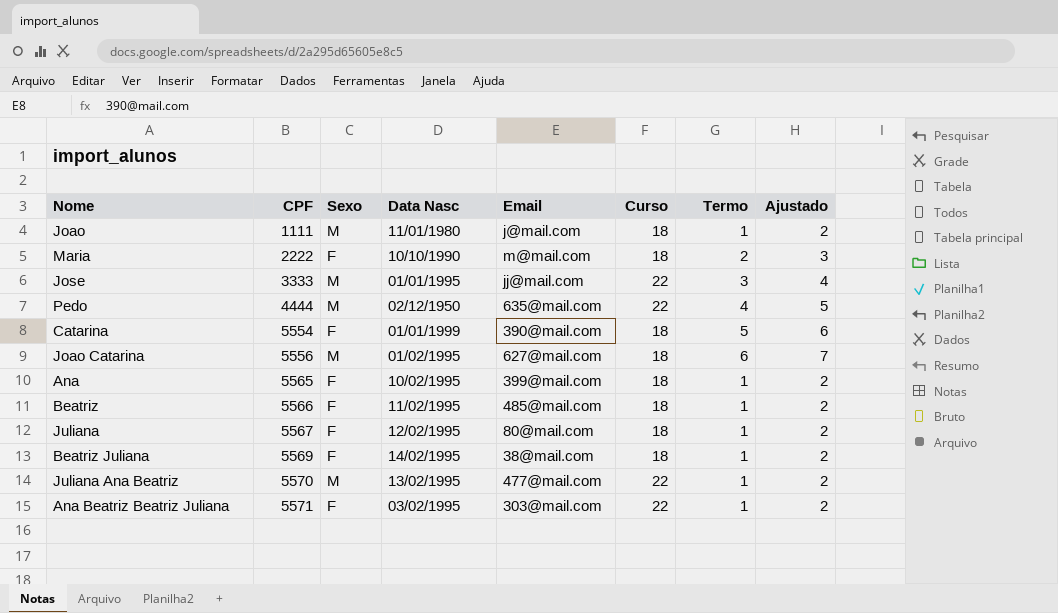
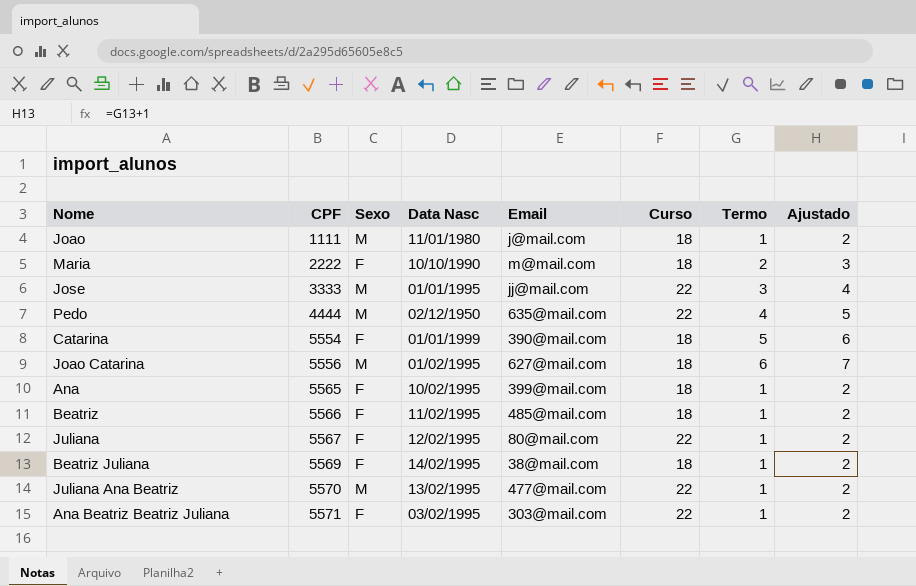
Juliana | Curso: 18 -> 22

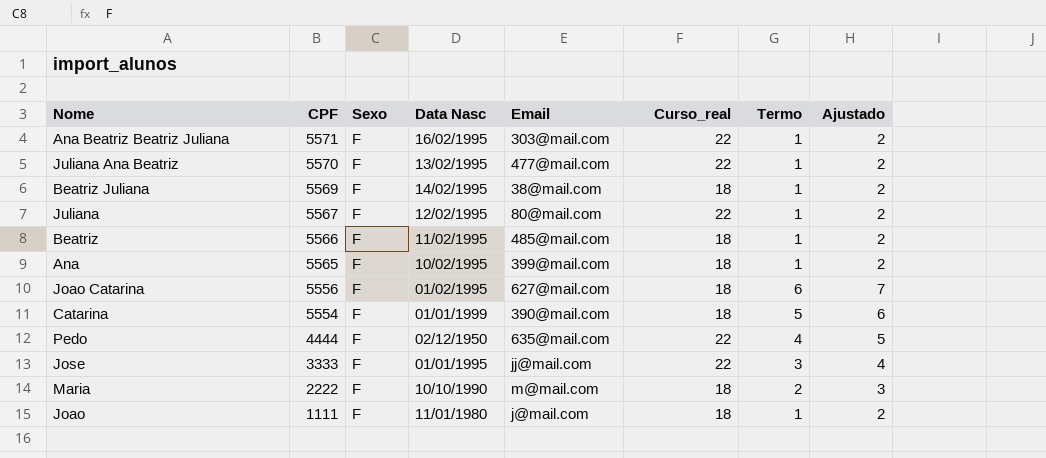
row order: CPF ascending -> CPF descending
column name: Curso -> Curso_real
Ana Beatriz Beatriz Juliana | Data Nasc: 03/02/1995 -> 16/02/1995
Juliana Ana Beatriz | Sexo: M -> F
Joao Catarina | Sexo: M -> F
Pedo | Sexo: M -> F
Jose | Sexo: M -> F
Joao | Sexo: M -> F

